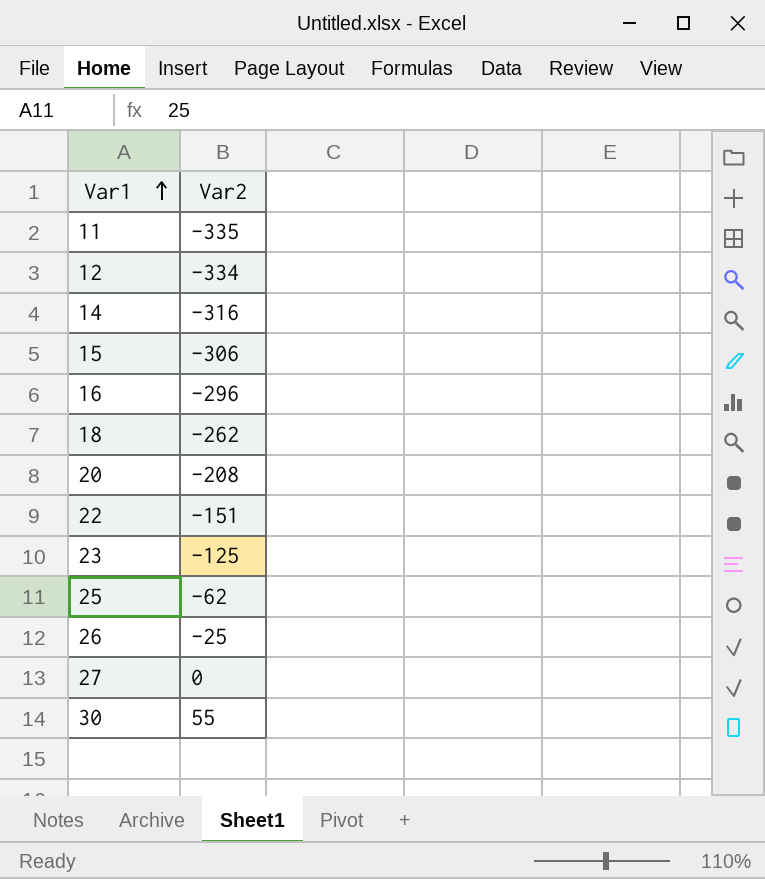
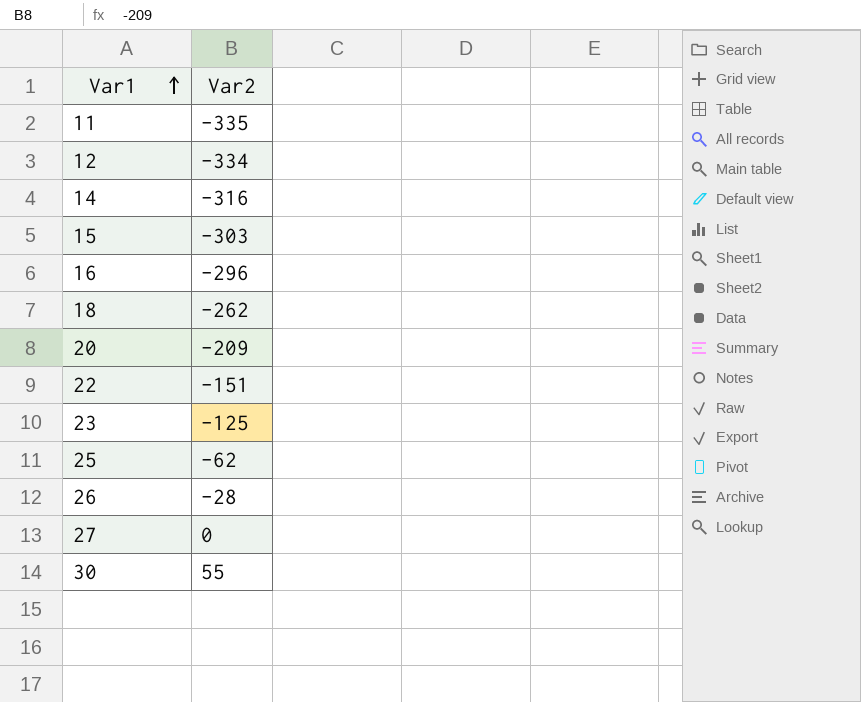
15 | Var2: -306 -> -303
20 | Var2: -208 -> -209
26 | Var2: -25 -> -28

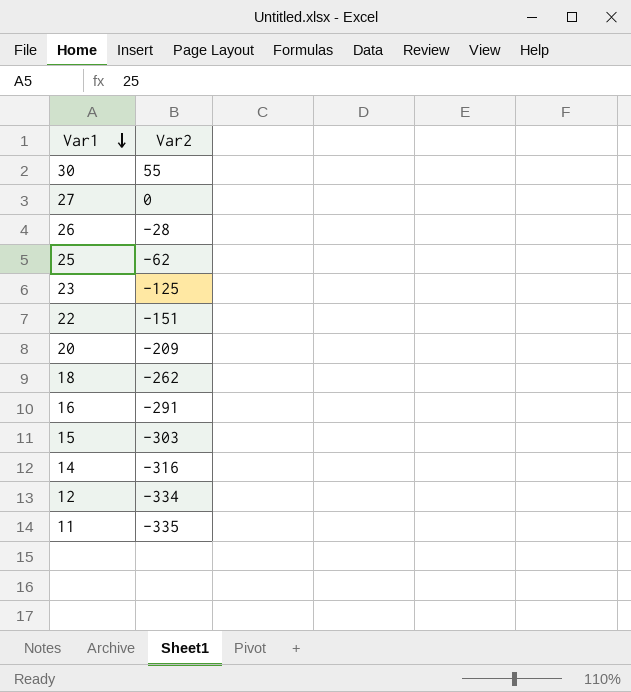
row order: Var1 ascending -> Var1 descending
16 | Var2: -296 -> -291

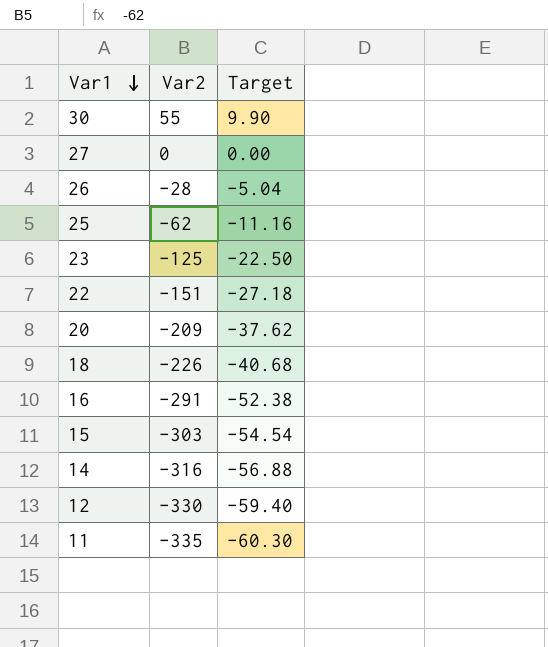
column Target | formula: none -> [Var2] * 0.18
18 | Var2: -262 -> -226
12 | Var2: -334 -> -330

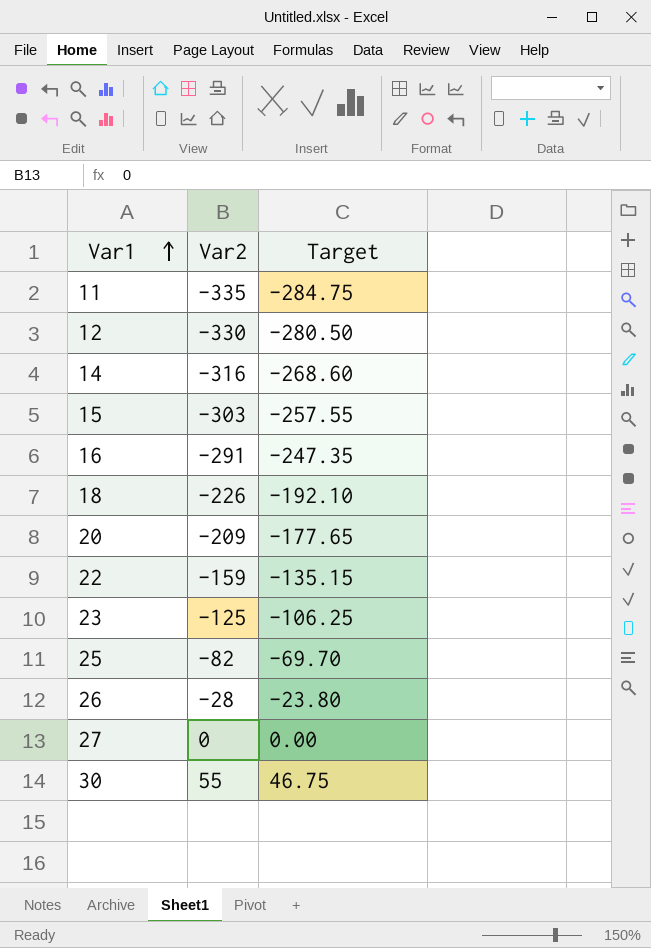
row order: Var1 descending -> Var1 ascending
column Target | formula: [Var2] * 0.18 -> [Var2] * 0.85
22 | Var2: -151 -> -159
25 | Var2: -62 -> -82

